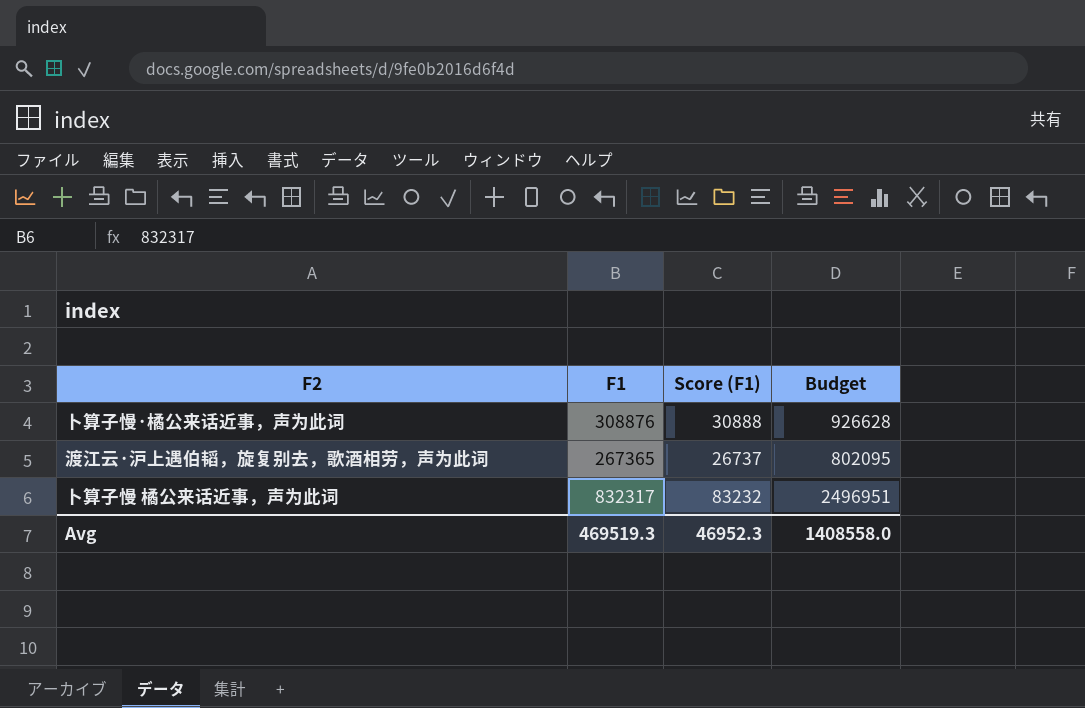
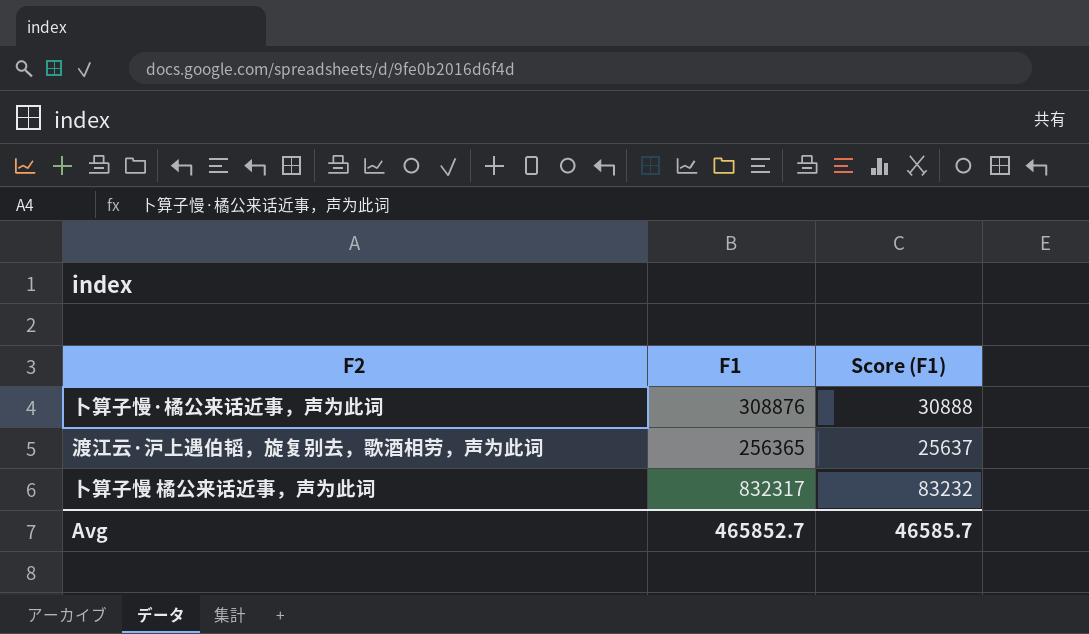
column Budget | formula: [F1] * 3 -> none
渡江云·沪上遇伯韬，旋复别去，歌酒相劳，声为此词 | F1: 267365 -> 256365
渡江云·沪上遇伯韬，旋复别去，歌酒相劳，声为此词 | Score (F1): 26737 -> 25637
Avg | F1: 469519.3 -> 465852.7
Avg | Score (F1): 46952.3 -> 46585.7

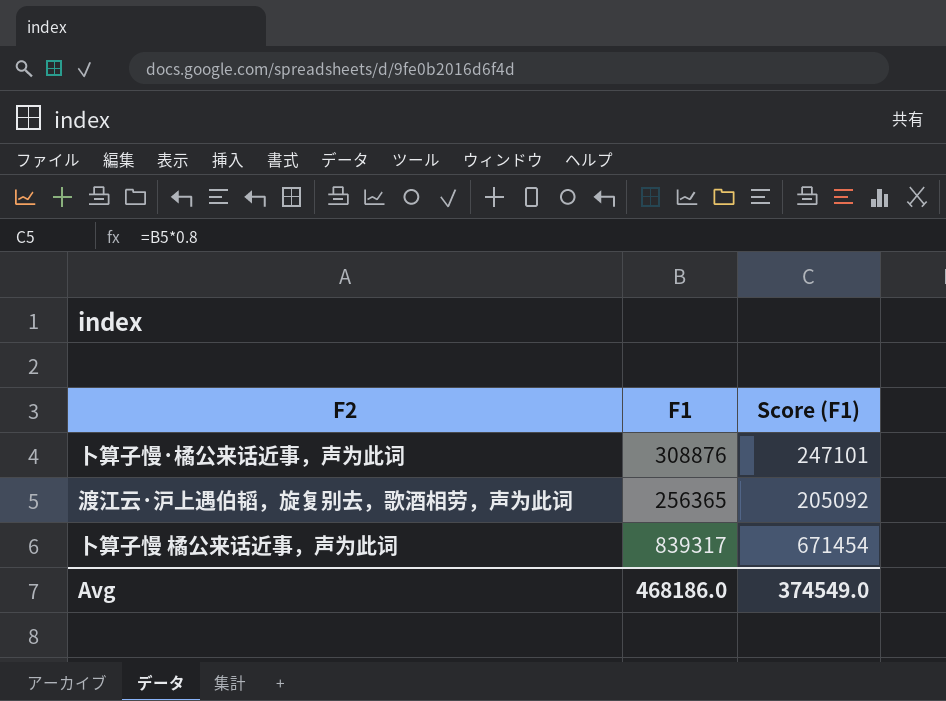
column Score (F1) | formula: [F1] * 0.1 -> [F1] * 0.8
卜算子慢 橘公来话近事，声为此词 | F1: 832317 -> 839317
Avg | F1: 465852.7 -> 468186.0
Avg | Score (F1): 46585.7 -> 374549.0

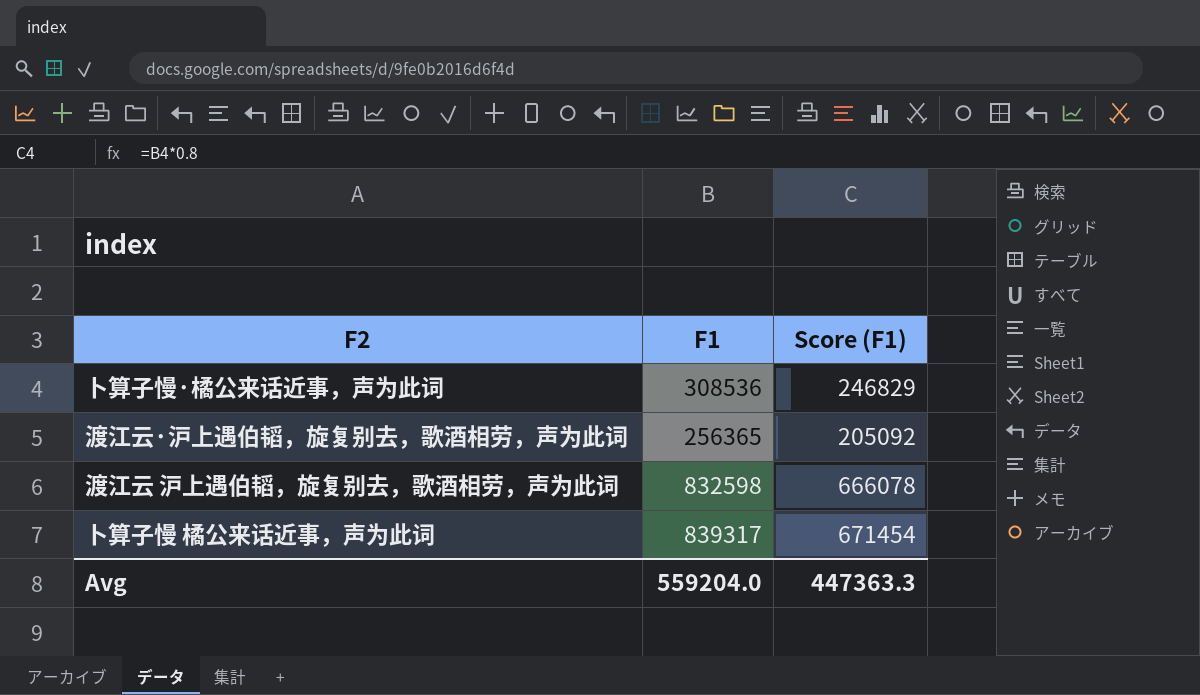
卜算子慢·橘公来话近事，声为此词 | F1: 308876 -> 308536
卜算子慢·橘公来话近事，声为此词 | Score (F1): 247101 -> 246829
row 渡江云 沪上遇伯韬，旋复别去，歌酒相劳，声为此词: none -> 832598 | 666078
Avg | F1: 468186.0 -> 559204.0
Avg | Score (F1): 374549.0 -> 447363.3

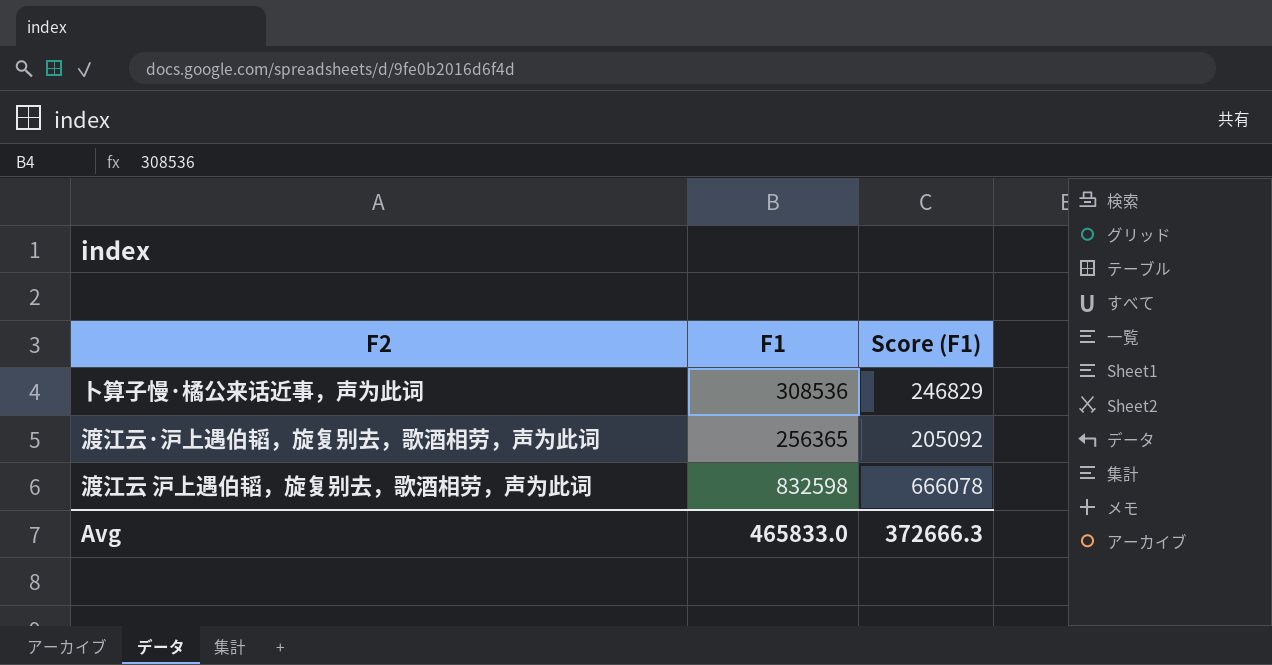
row 卜算子慢 橘公来话近事，声为此词: 839317 | 671454 -> none
Avg | F1: 559204.0 -> 465833.0
Avg | Score (F1): 447363.3 -> 372666.3

